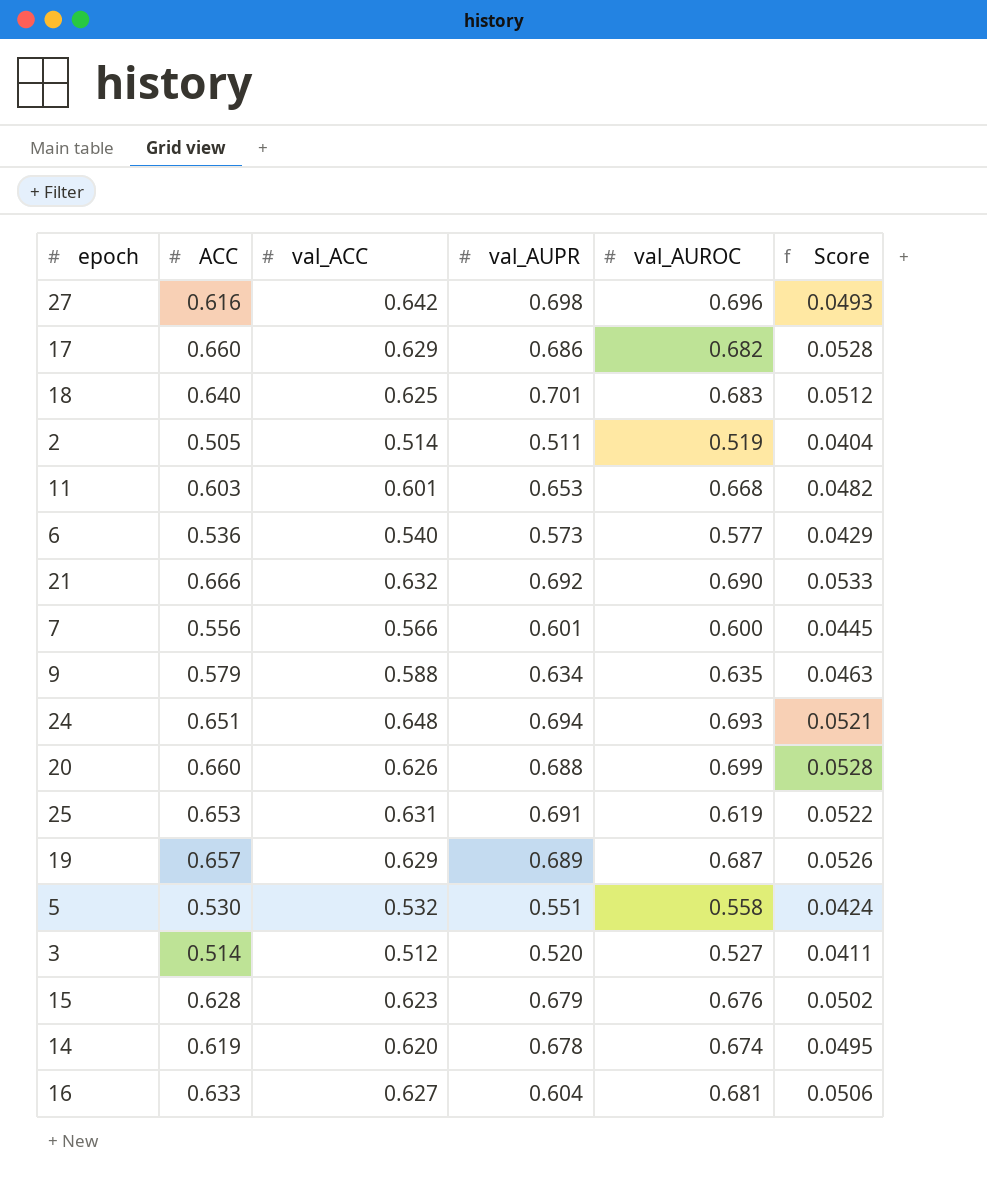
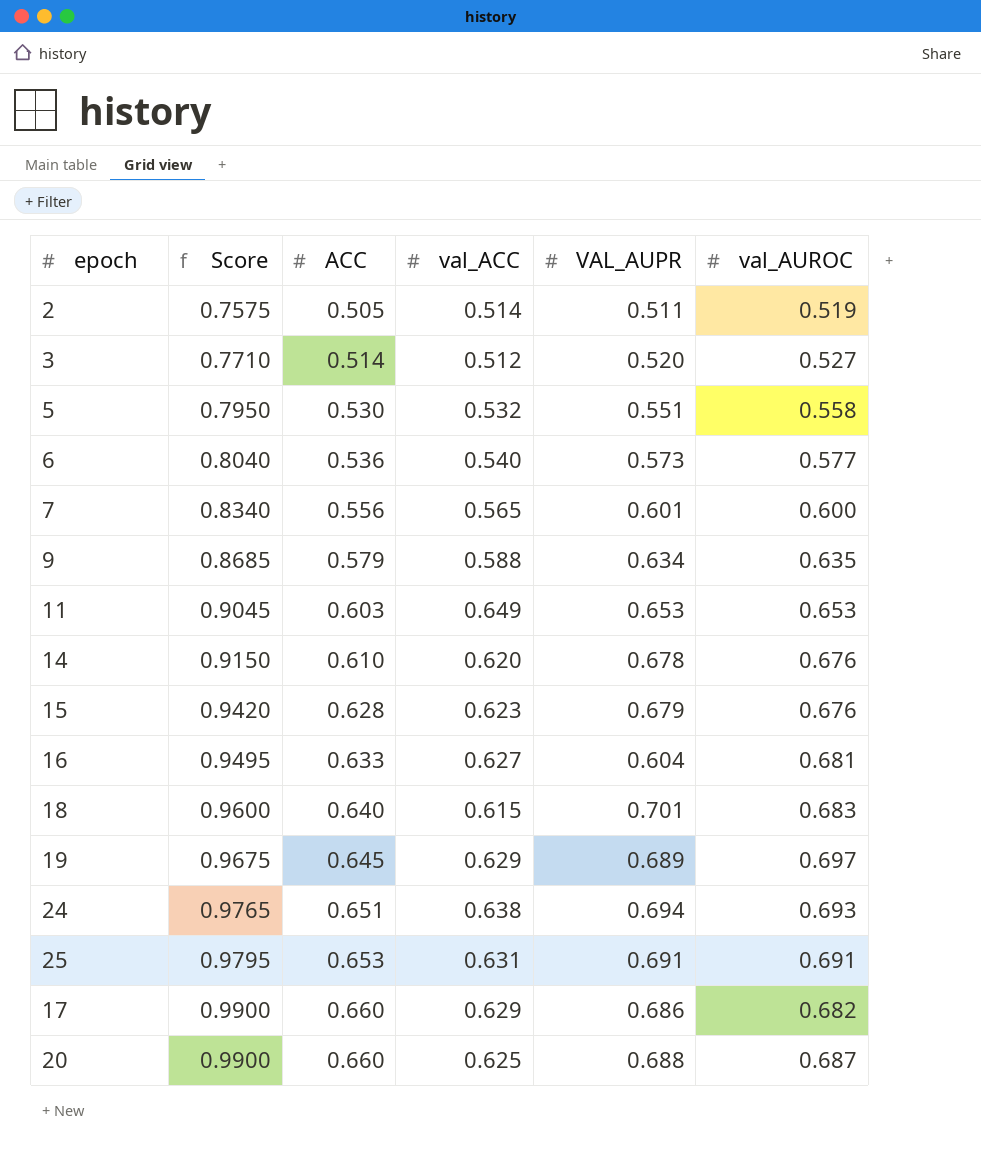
row order: none -> Score ascending
column Score | formula: [ACC] * 0.08 -> [ACC] * 1.5
column Score | position: 6 -> 2
column name: val_AUPR -> VAL_AUPR
row 27: 0.616 | 0.642 | 0.698 | 0.696 | 0.0493 -> none
row 21: 0.666 | 0.632 | 0.692 | 0.690 | 0.0533 -> none
7 | val_ACC: 0.566 -> 0.565
11 | val_ACC: 0.601 -> 0.649
11 | val_AUROC: 0.668 -> 0.653
14 | ACC: 0.619 -> 0.610
14 | val_AUROC: 0.674 -> 0.676
18 | val_ACC: 0.625 -> 0.615
19 | ACC: 0.657 -> 0.645
19 | val_AUROC: 0.687 -> 0.697
24 | val_ACC: 0.648 -> 0.638
25 | val_AUROC: 0.619 -> 0.691
20 | val_ACC: 0.626 -> 0.625
20 | val_AUROC: 0.699 -> 0.687

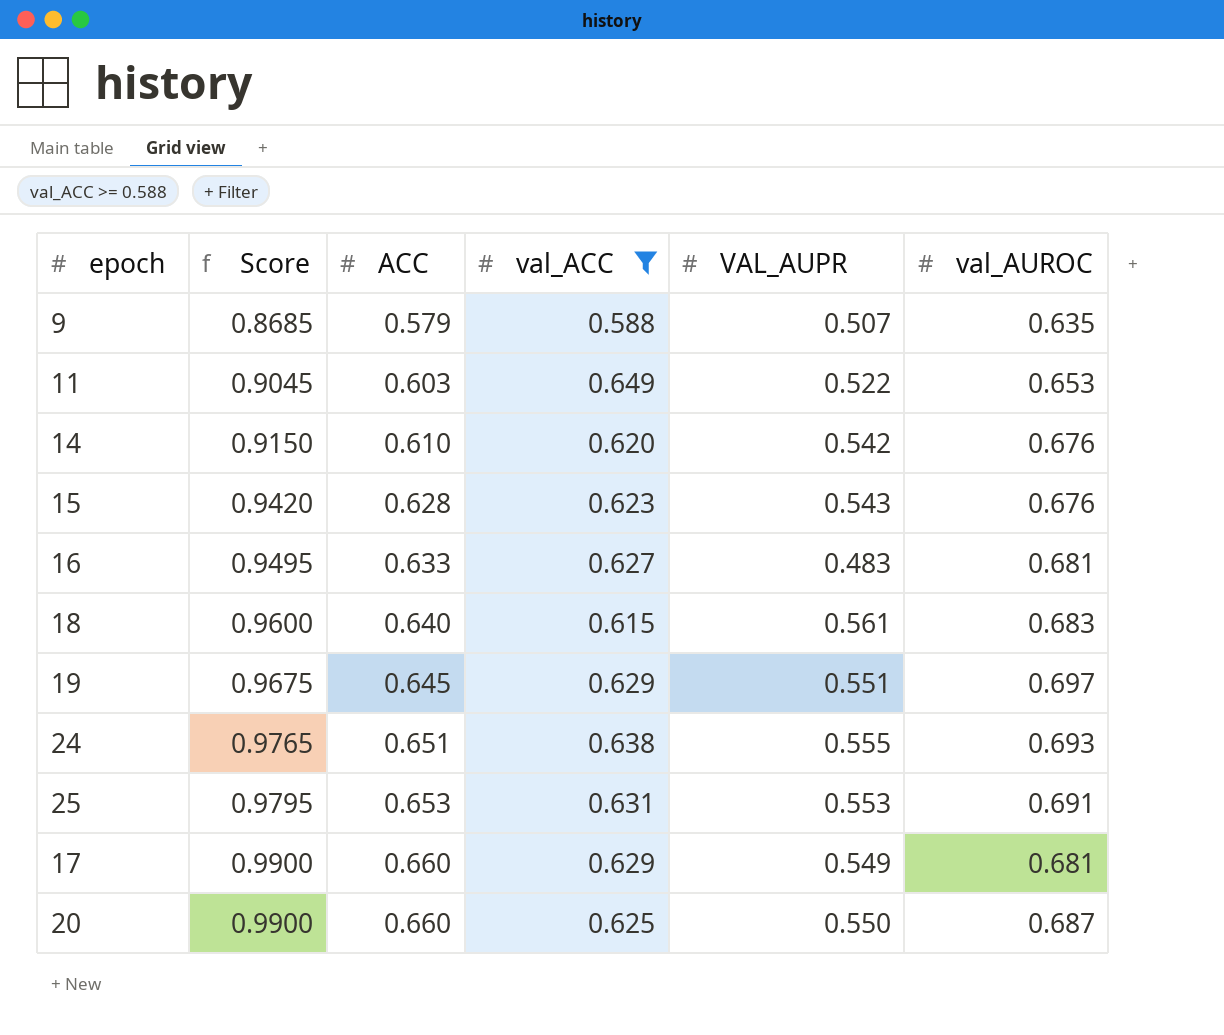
filter: none -> val_ACC >= 0.588
9 | VAL_AUPR: 0.634 -> 0.507
11 | VAL_AUPR: 0.653 -> 0.522
14 | VAL_AUPR: 0.678 -> 0.542
15 | VAL_AUPR: 0.679 -> 0.543
16 | VAL_AUPR: 0.604 -> 0.483
18 | VAL_AUPR: 0.701 -> 0.561
19 | VAL_AUPR: 0.689 -> 0.551
24 | VAL_AUPR: 0.694 -> 0.555
25 | VAL_AUPR: 0.691 -> 0.553
17 | VAL_AUPR: 0.686 -> 0.549
17 | val_AUROC: 0.682 -> 0.681
20 | VAL_AUPR: 0.688 -> 0.550

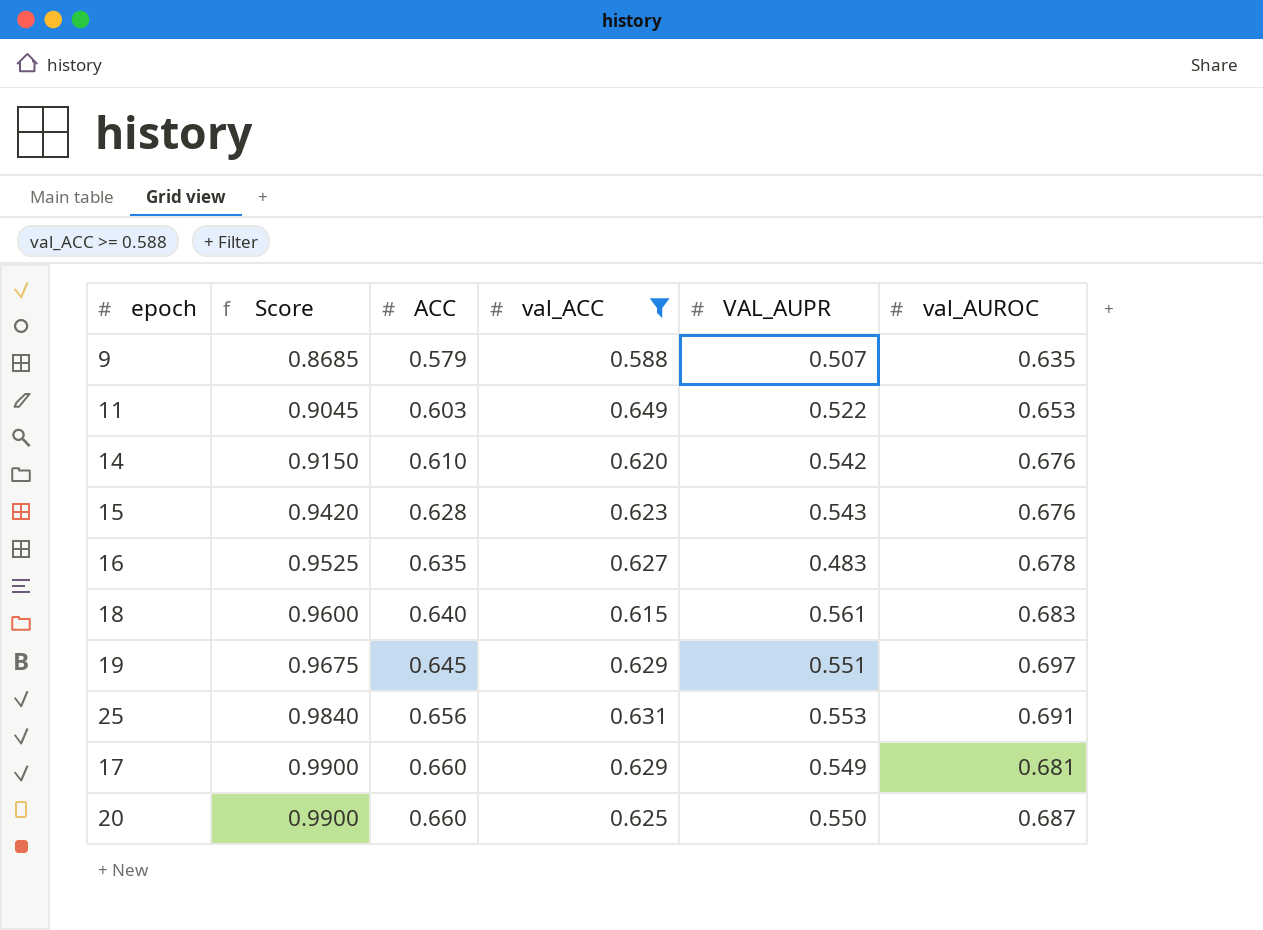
row 24: 0.9765 | 0.651 | 0.638 | 0.555 | 0.693 -> none
16 | Score: 0.9495 -> 0.9525
16 | ACC: 0.633 -> 0.635
16 | val_AUROC: 0.681 -> 0.678
25 | Score: 0.9795 -> 0.9840
25 | ACC: 0.653 -> 0.656

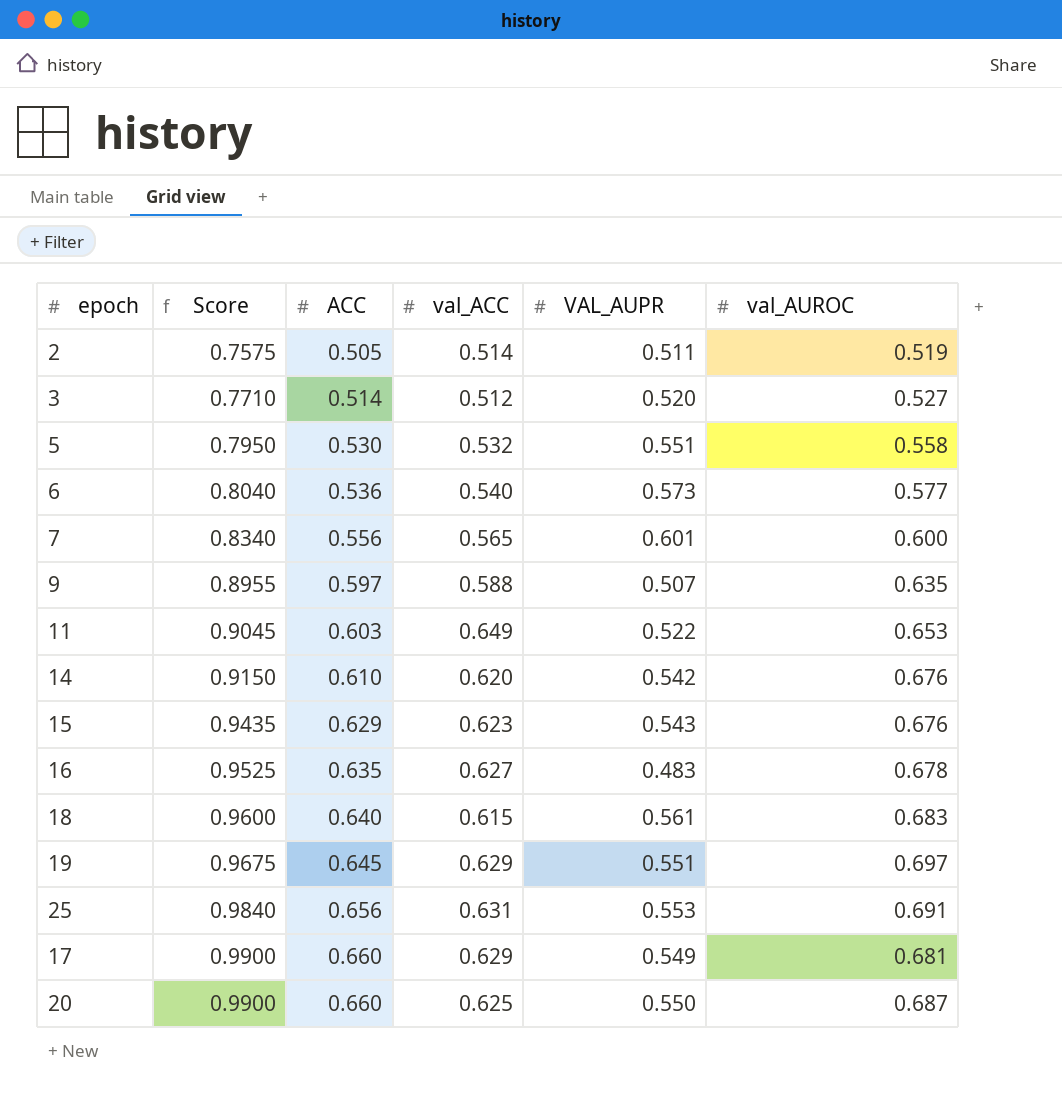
filter: val_ACC >= 0.588 -> none
9 | Score: 0.8685 -> 0.8955
9 | ACC: 0.579 -> 0.597
15 | Score: 0.9420 -> 0.9435
15 | ACC: 0.628 -> 0.629

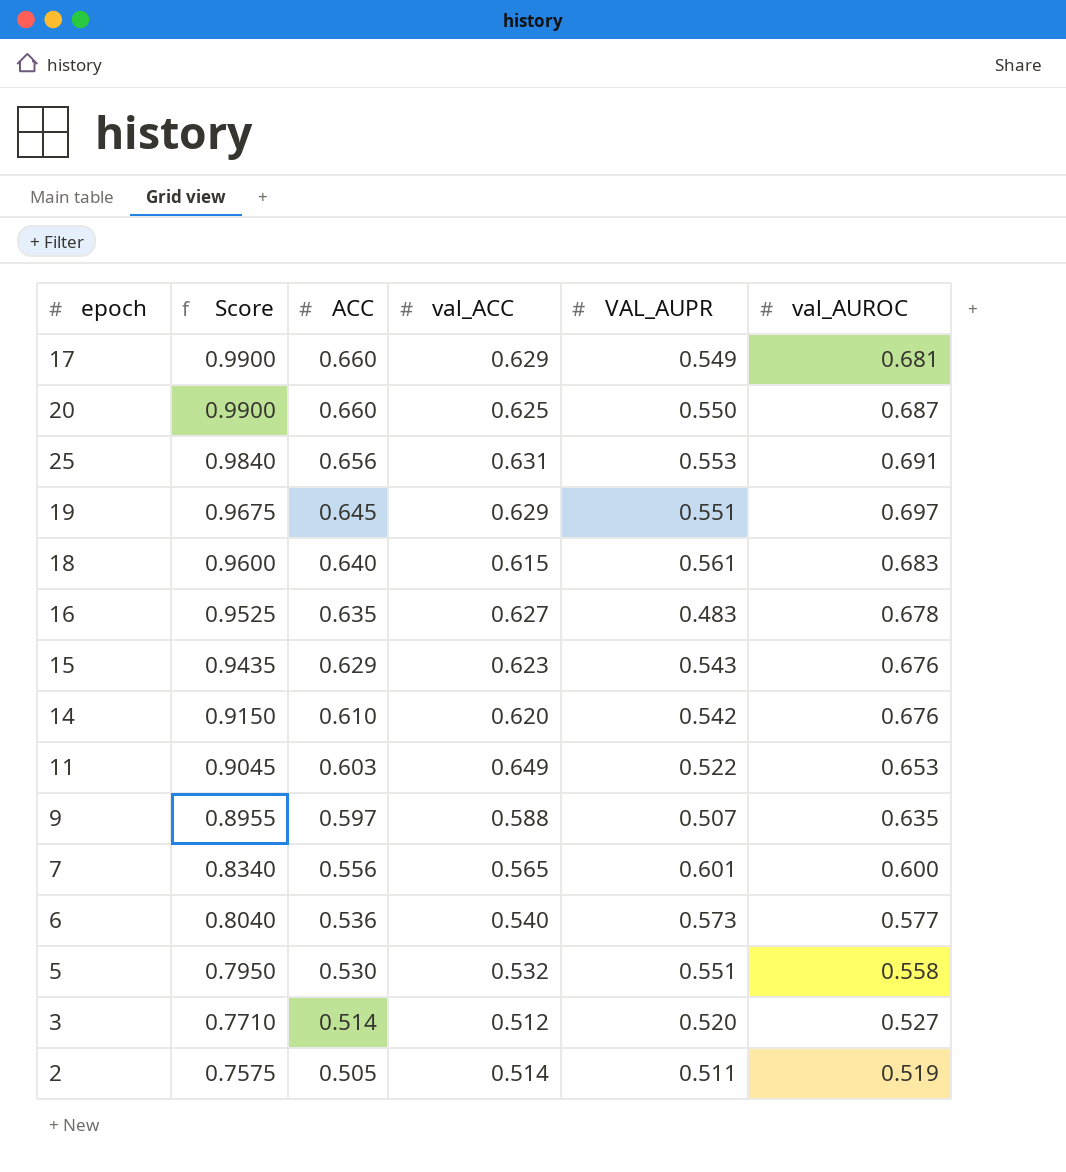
row order: Score ascending -> Score descending

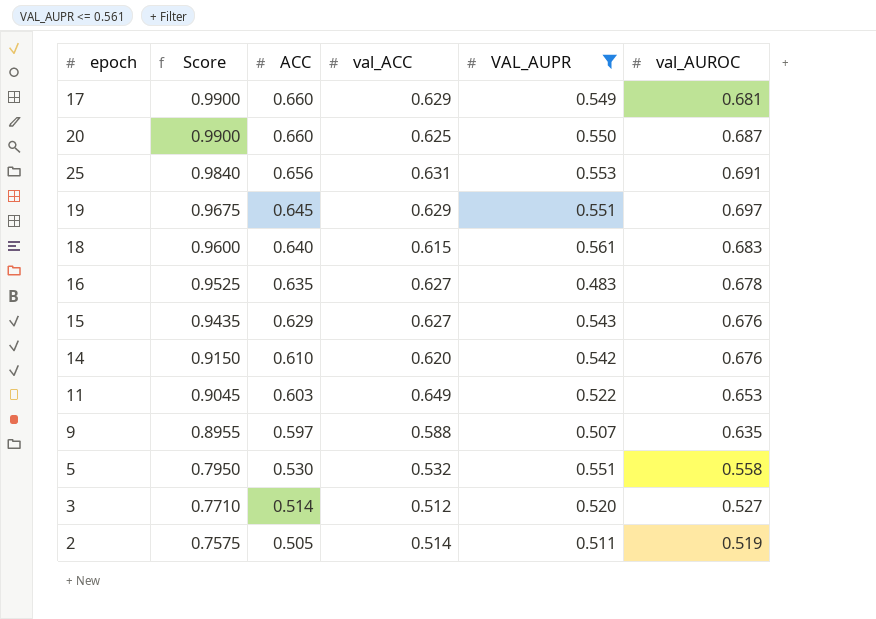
filter: none -> VAL_AUPR <= 0.561
15 | val_ACC: 0.623 -> 0.627

